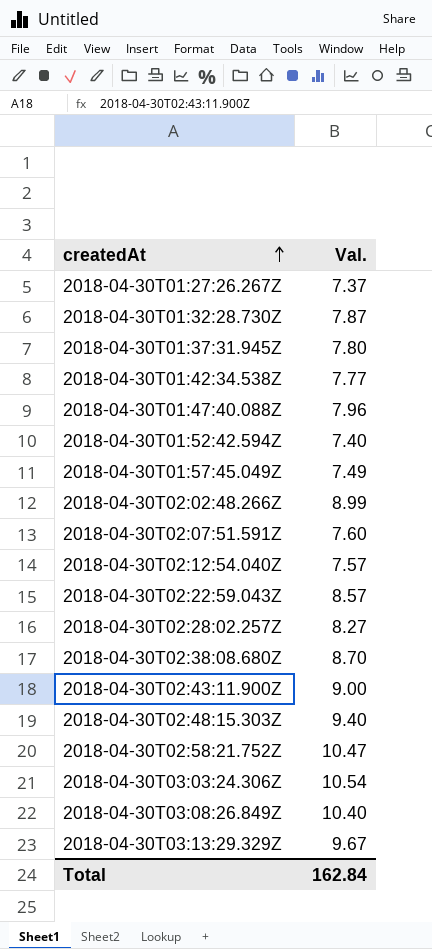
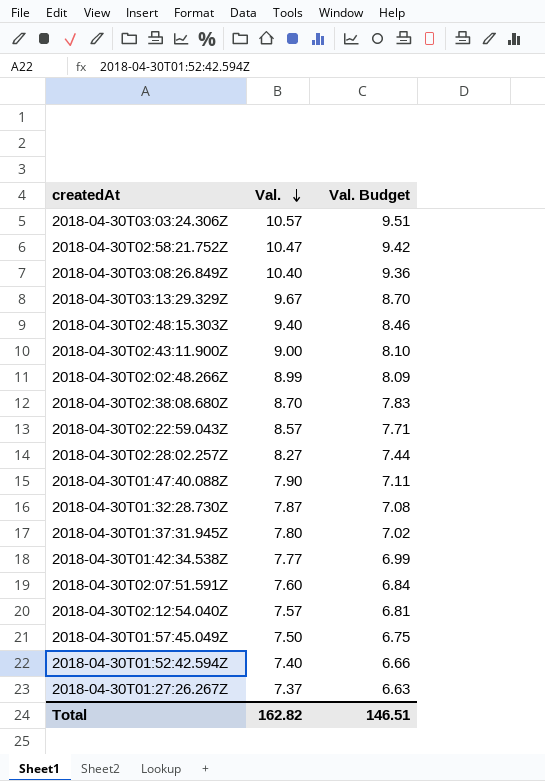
row order: createdAt ascending -> Val. descending
column Val. Budget | formula: none -> [Val.] * 0.9
2018-04-30T03:03:24.306Z | Val.: 10.54 -> 10.57
2018-04-30T01:47:40.088Z | Val.: 7.96 -> 7.90
2018-04-30T01:57:45.049Z | Val.: 7.49 -> 7.50
Total | Val.: 162.84 -> 162.82

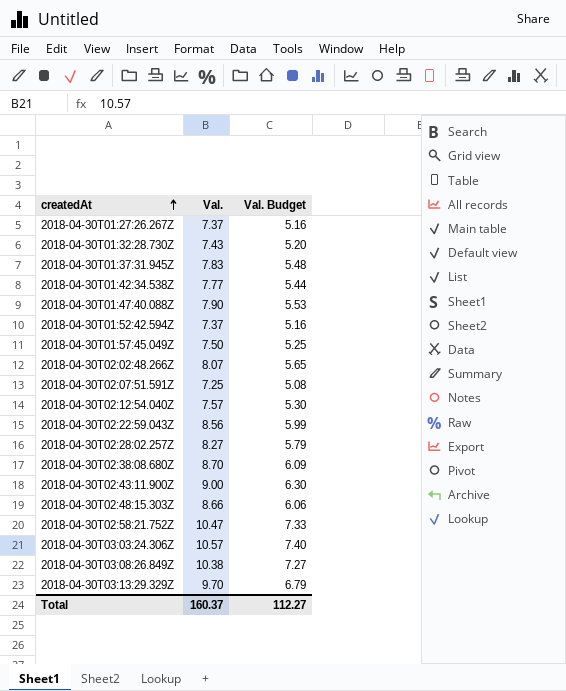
row order: Val. descending -> createdAt ascending
column Val. Budget | formula: [Val.] * 0.9 -> [Val.] * 0.7
2018-04-30T01:32:28.730Z | Val.: 7.87 -> 7.43
2018-04-30T01:37:31.945Z | Val.: 7.80 -> 7.83
2018-04-30T01:52:42.594Z | Val.: 7.40 -> 7.37
2018-04-30T02:02:48.266Z | Val.: 8.99 -> 8.07
2018-04-30T02:07:51.591Z | Val.: 7.60 -> 7.25
2018-04-30T02:22:59.043Z | Val.: 8.57 -> 8.56
2018-04-30T02:48:15.303Z | Val.: 9.40 -> 8.66
2018-04-30T03:08:26.849Z | Val.: 10.40 -> 10.38
2018-04-30T03:13:29.329Z | Val.: 9.67 -> 9.70
Total | Val.: 162.82 -> 160.37
Total | Val. Budget: 146.51 -> 112.27

